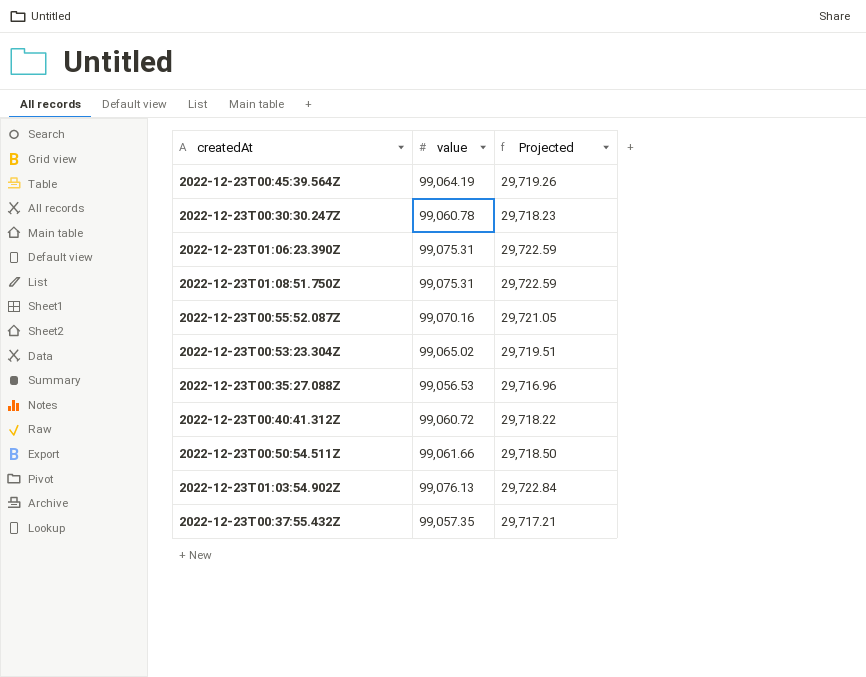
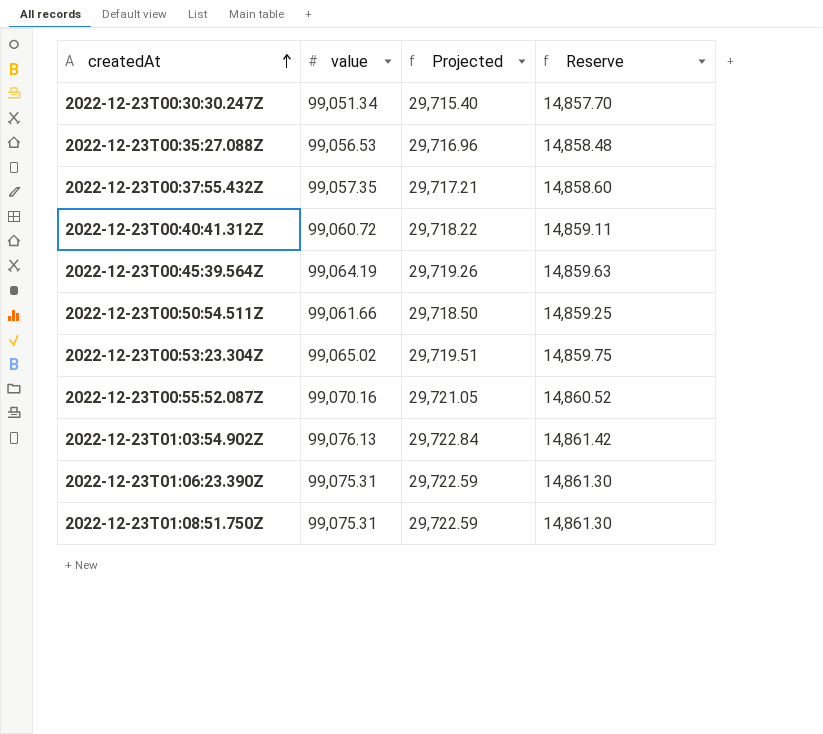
row order: none -> createdAt ascending
column Reserve | formula: none -> [value] * 0.15
2022-12-23T00:30:30.247Z | value: 99,060.78 -> 99,051.34
2022-12-23T00:30:30.247Z | Projected: 29,718.23 -> 29,715.40

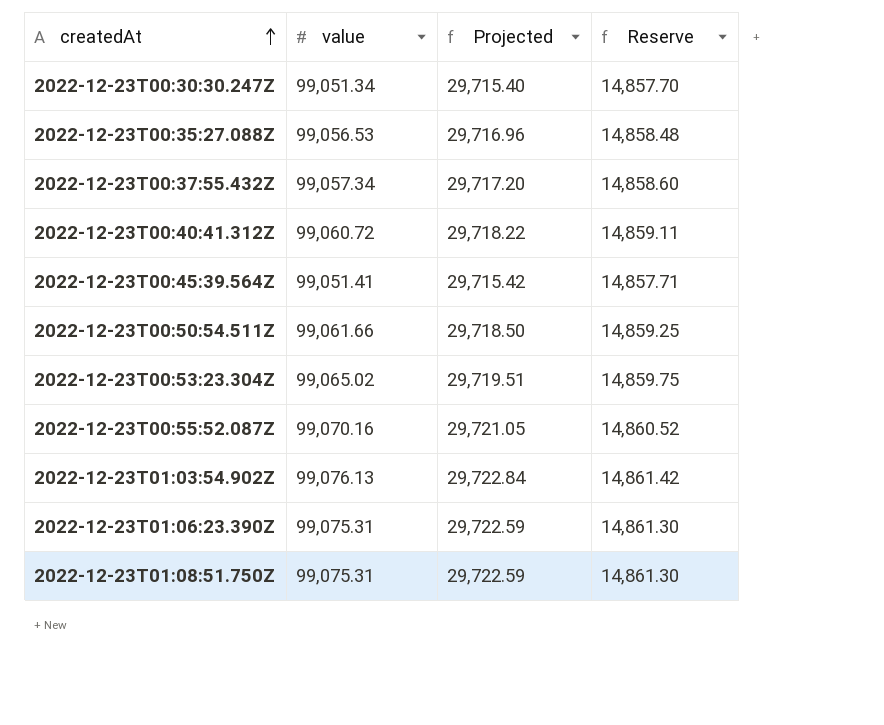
2022-12-23T00:37:55.432Z | value: 99,057.35 -> 99,057.34
2022-12-23T00:37:55.432Z | Projected: 29,717.21 -> 29,717.20
2022-12-23T00:45:39.564Z | value: 99,064.19 -> 99,051.41
2022-12-23T00:45:39.564Z | Projected: 29,719.26 -> 29,715.42
2022-12-23T00:45:39.564Z | Reserve: 14,859.63 -> 14,857.71

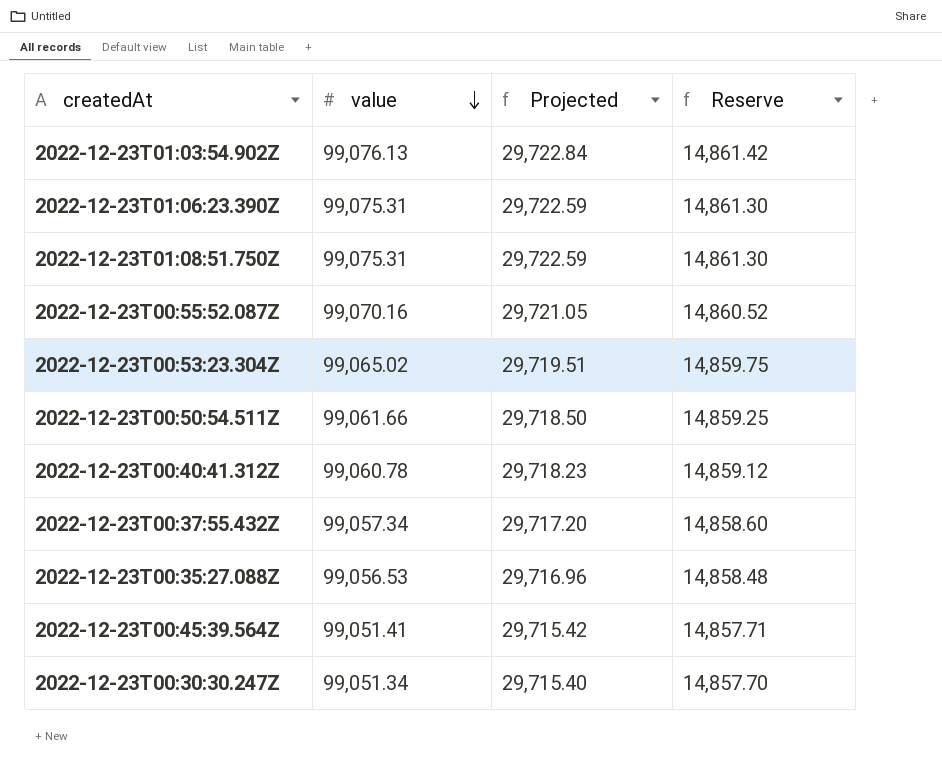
row order: createdAt ascending -> value descending
2022-12-23T00:40:41.312Z | value: 99,060.72 -> 99,060.78
2022-12-23T00:40:41.312Z | Projected: 29,718.22 -> 29,718.23
2022-12-23T00:40:41.312Z | Reserve: 14,859.11 -> 14,859.12

